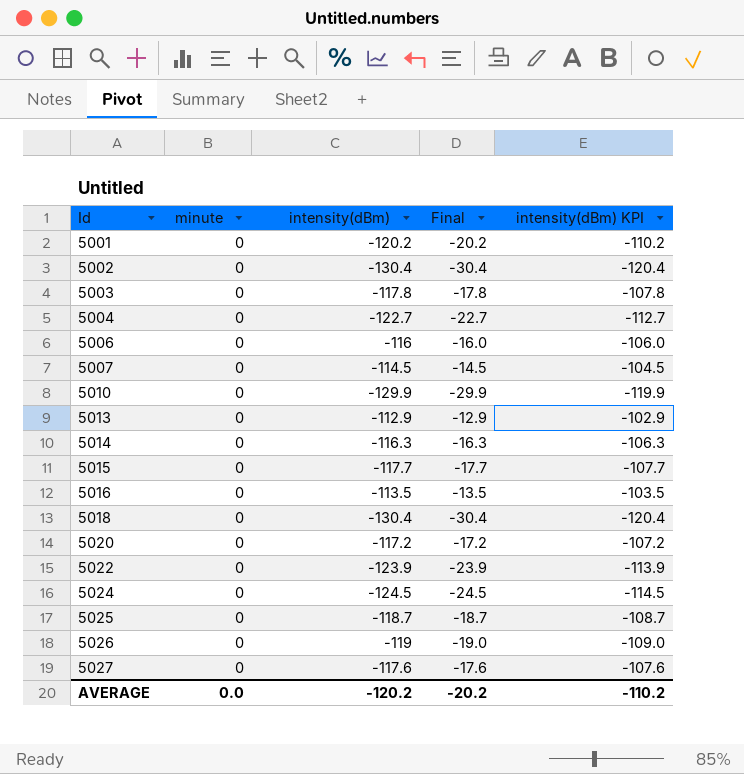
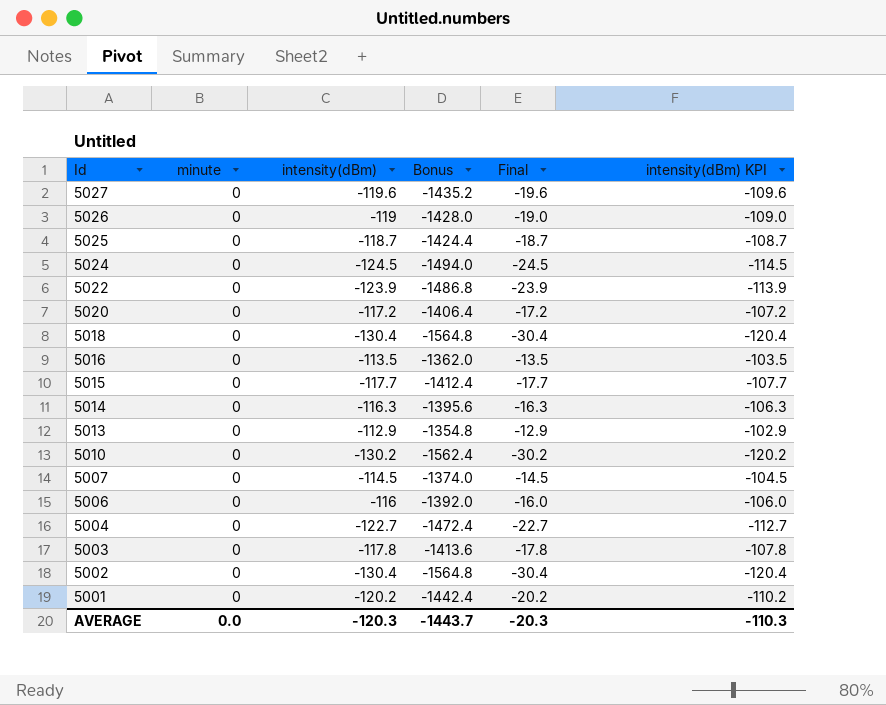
row order: Id ascending -> Id descending
column Bonus | formula: none -> [intensity(dBm)] * 12
5027 | intensity(dBm): -117.6 -> -119.6
5027 | Final: -17.6 -> -19.6
5027 | intensity(dBm) KPI: -107.6 -> -109.6
5010 | intensity(dBm): -129.9 -> -130.2
5010 | Final: -29.9 -> -30.2
5010 | intensity(dBm) KPI: -119.9 -> -120.2
AVERAGE | intensity(dBm): -120.2 -> -120.3
AVERAGE | Final: -20.2 -> -20.3
AVERAGE | intensity(dBm) KPI: -110.2 -> -110.3

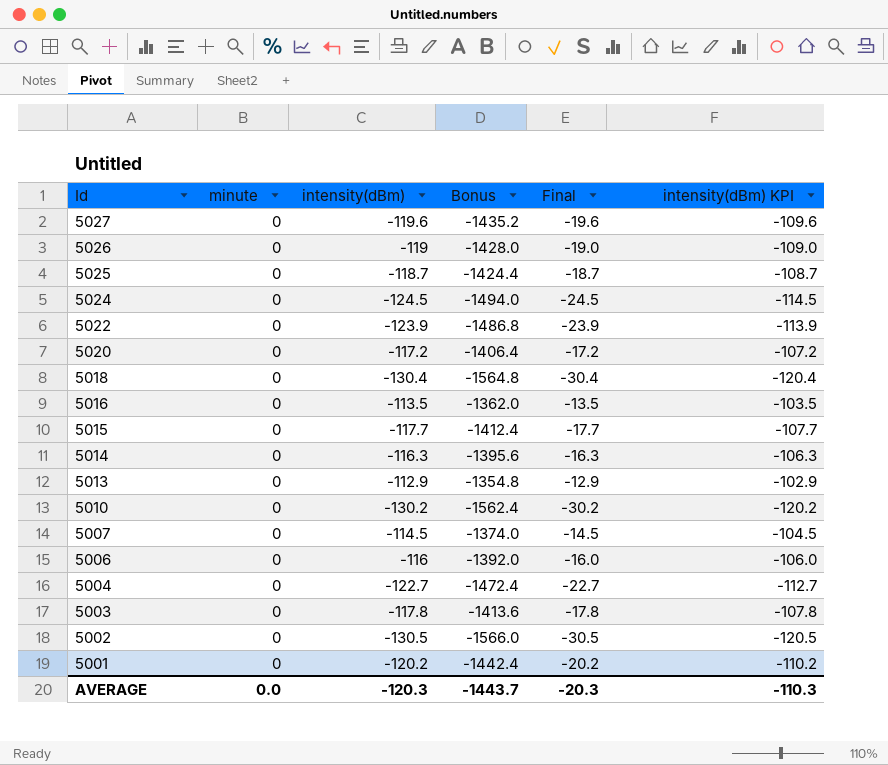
5002 | intensity(dBm): -130.4 -> -130.5
5002 | Bonus: -1564.8 -> -1566.0
5002 | Final: -30.4 -> -30.5
5002 | intensity(dBm) KPI: -120.4 -> -120.5

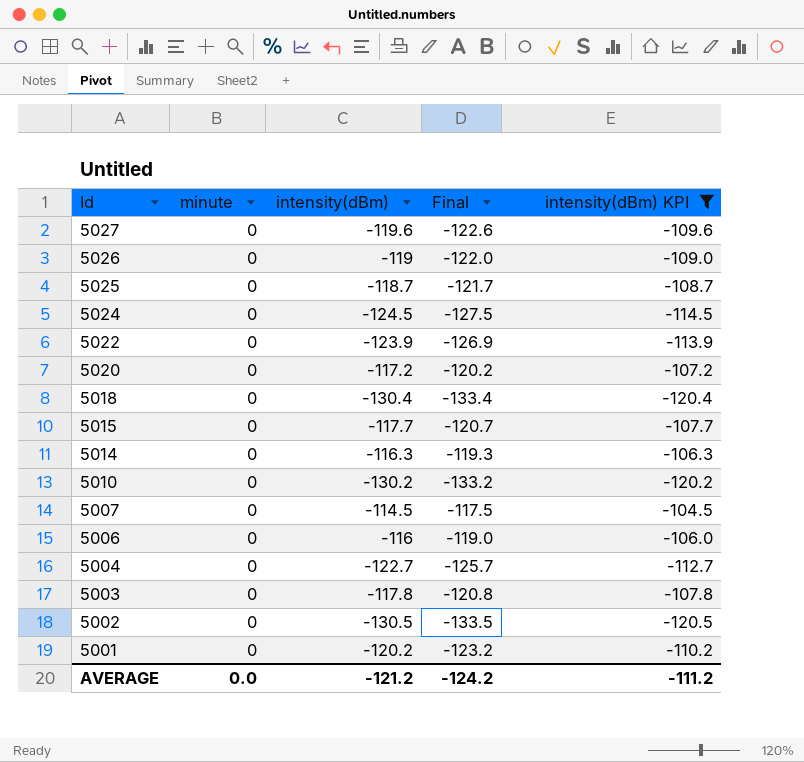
filter: none -> intensity(dBm) KPI <= -104.5
column Bonus | formula: [intensity(dBm)] * 12 -> none
column Final | formula: [intensity(dBm)] + 100 -> [intensity(dBm)] - 3
AVERAGE | intensity(dBm): -120.3 -> -121.2
AVERAGE | Final: -20.3 -> -124.2
AVERAGE | intensity(dBm) KPI: -110.3 -> -111.2

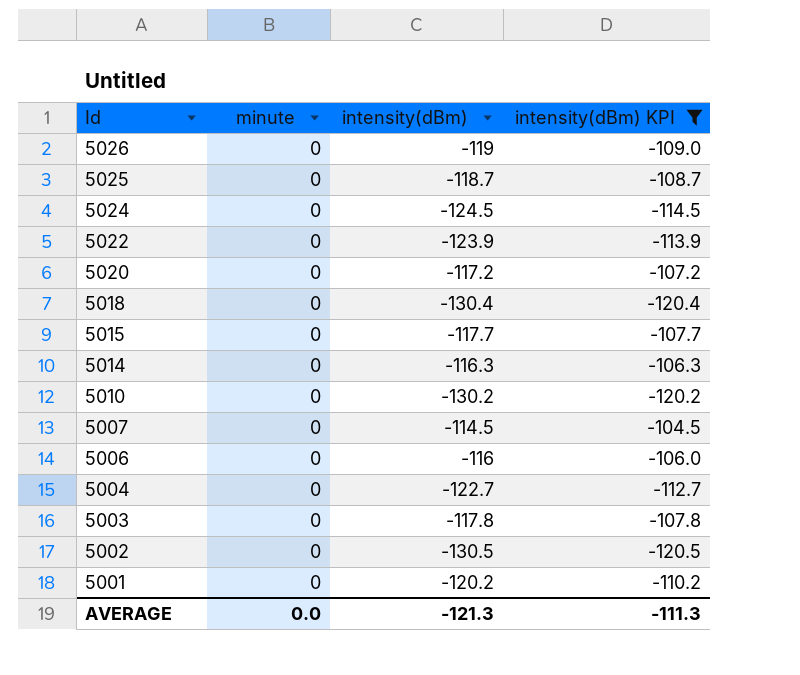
column Final | formula: [intensity(dBm)] - 3 -> none
row 5027: 0 | -119.6 | -122.6 | -109.6 -> none
AVERAGE | intensity(dBm): -121.2 -> -121.3
AVERAGE | intensity(dBm) KPI: -111.2 -> -111.3

